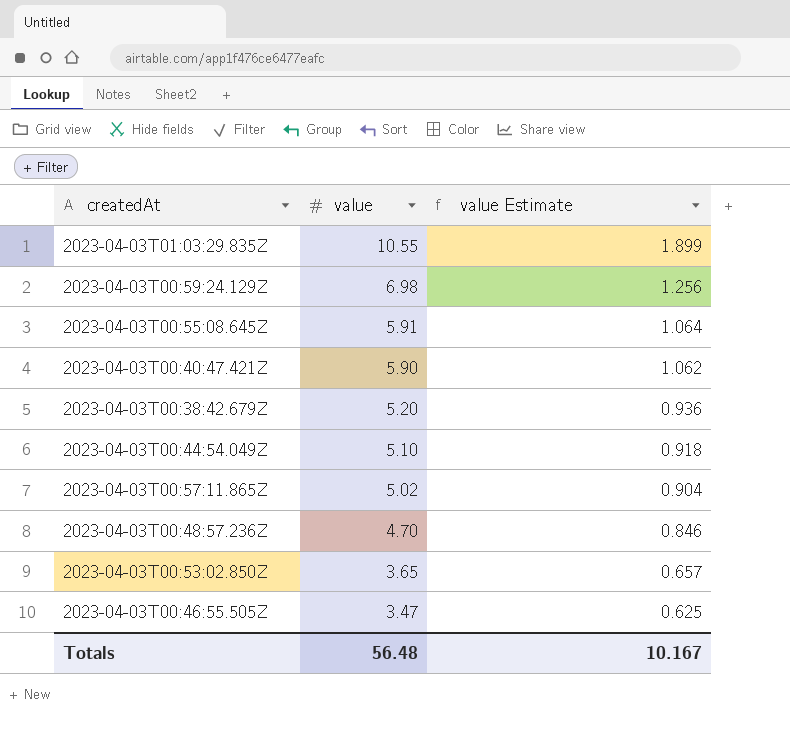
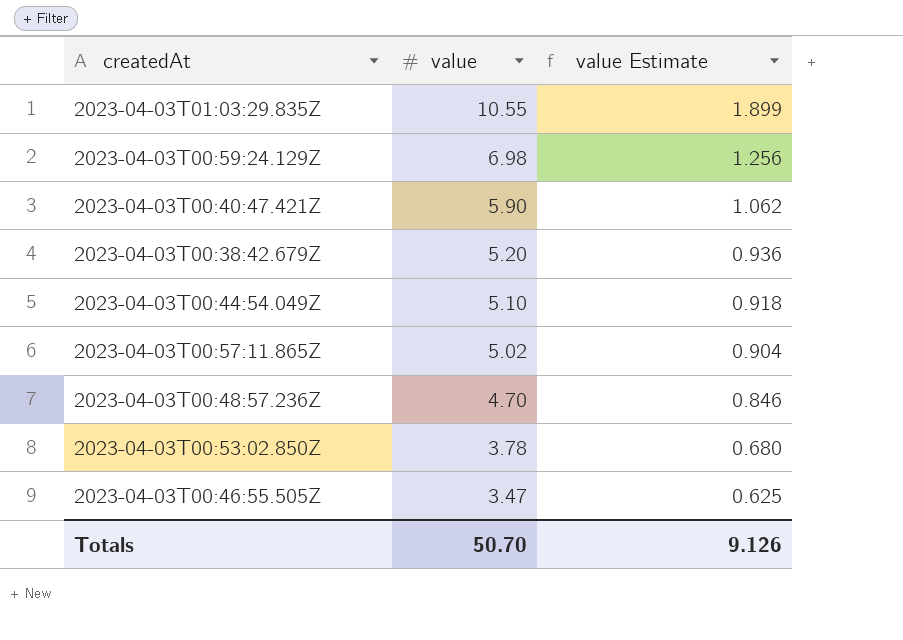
row 2023-04-03T00:55:08.645Z: 5.91 | 1.064 -> none
2023-04-03T00:53:02.850Z | value: 3.65 -> 3.78
2023-04-03T00:53:02.850Z | value Estimate: 0.657 -> 0.680
Totals | value: 56.48 -> 50.70
Totals | value Estimate: 10.167 -> 9.126

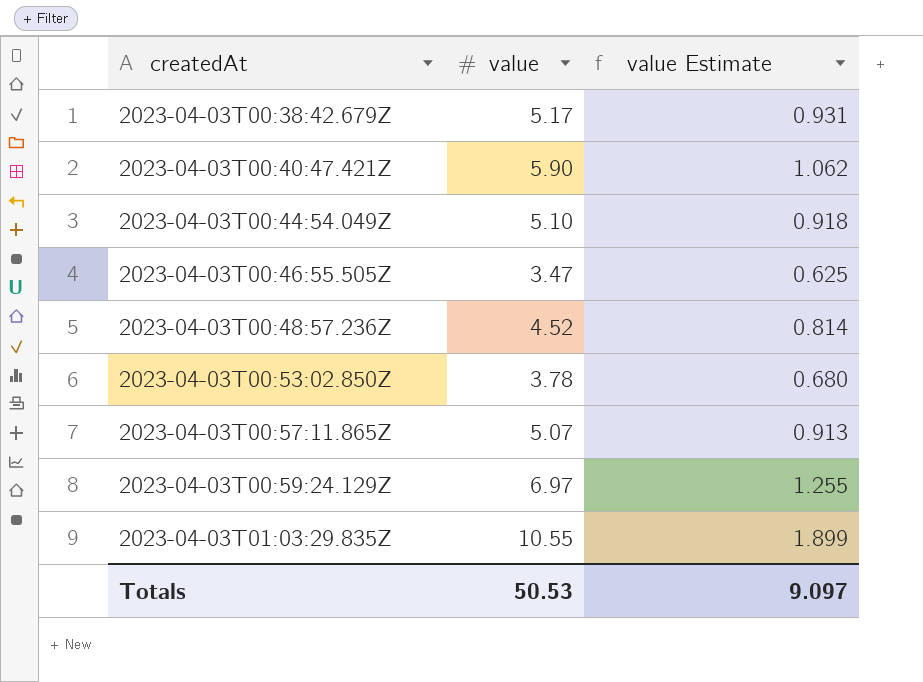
row order: value descending -> createdAt ascending
2023-04-03T00:38:42.679Z | value: 5.20 -> 5.17
2023-04-03T00:38:42.679Z | value Estimate: 0.936 -> 0.931
2023-04-03T00:48:57.236Z | value: 4.70 -> 4.52
2023-04-03T00:48:57.236Z | value Estimate: 0.846 -> 0.814
2023-04-03T00:57:11.865Z | value: 5.02 -> 5.07
2023-04-03T00:57:11.865Z | value Estimate: 0.904 -> 0.913
2023-04-03T00:59:24.129Z | value: 6.98 -> 6.97
2023-04-03T00:59:24.129Z | value Estimate: 1.256 -> 1.255
Totals | value: 50.70 -> 50.53
Totals | value Estimate: 9.126 -> 9.097

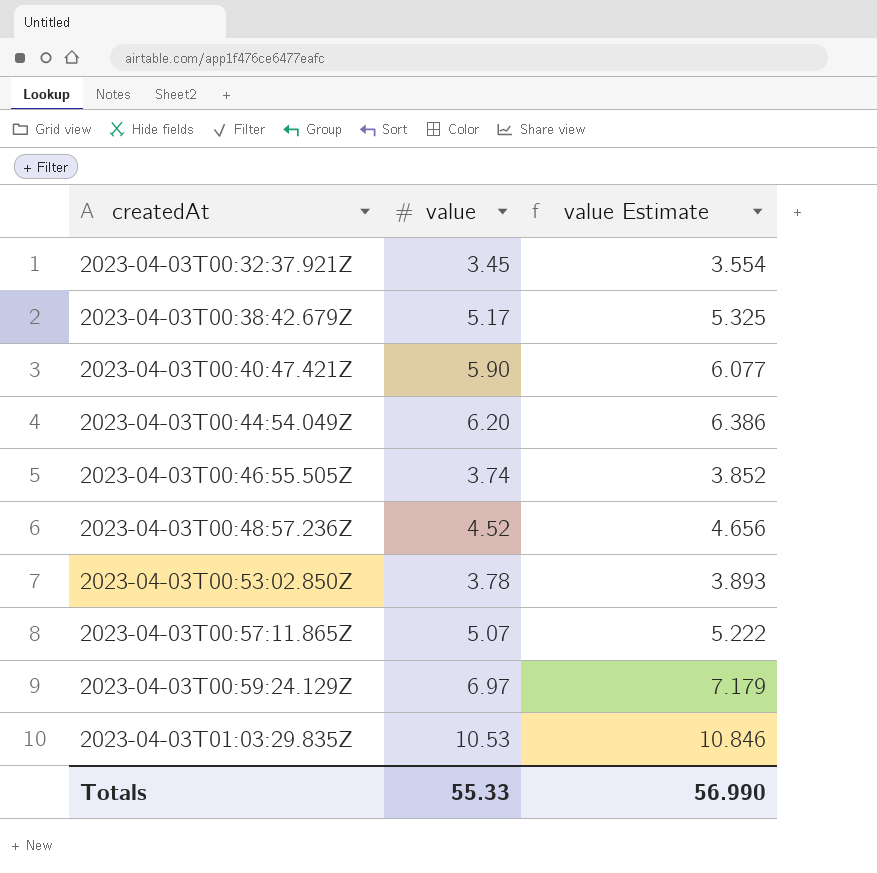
column value Estimate | formula: [value] * 0.18 -> [value] * 1.03
row 2023-04-03T00:32:37.921Z: none -> 3.45 | 3.554
2023-04-03T00:44:54.049Z | value: 5.10 -> 6.20
2023-04-03T00:46:55.505Z | value: 3.47 -> 3.74
2023-04-03T01:03:29.835Z | value: 10.55 -> 10.53
Totals | value: 50.53 -> 55.33
Totals | value Estimate: 9.097 -> 56.990

